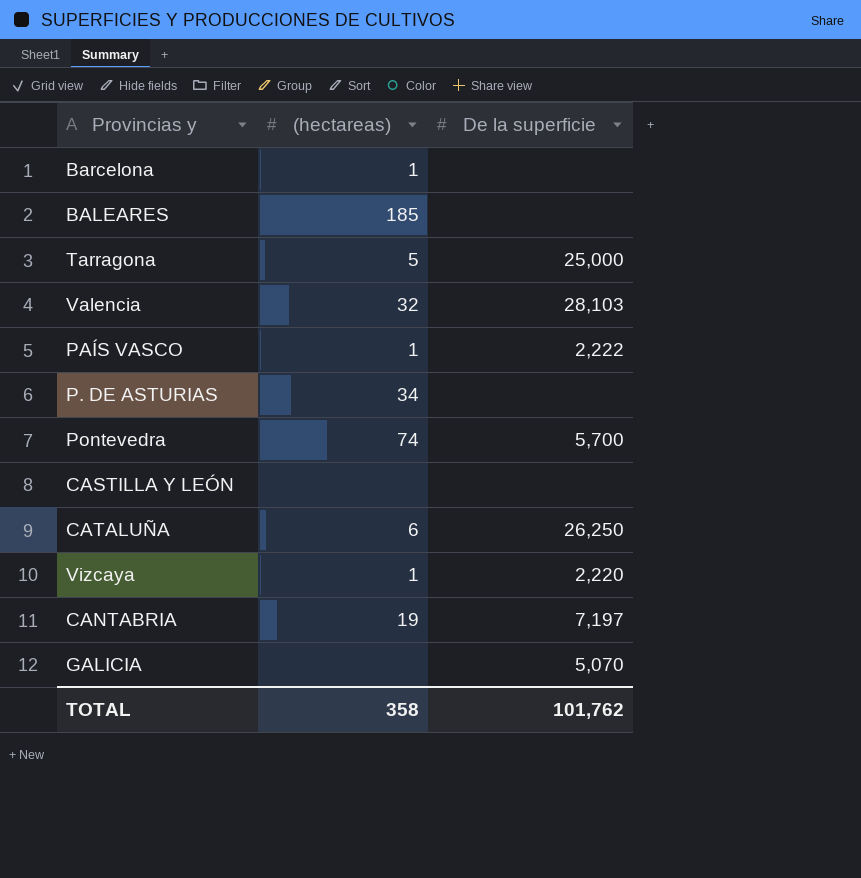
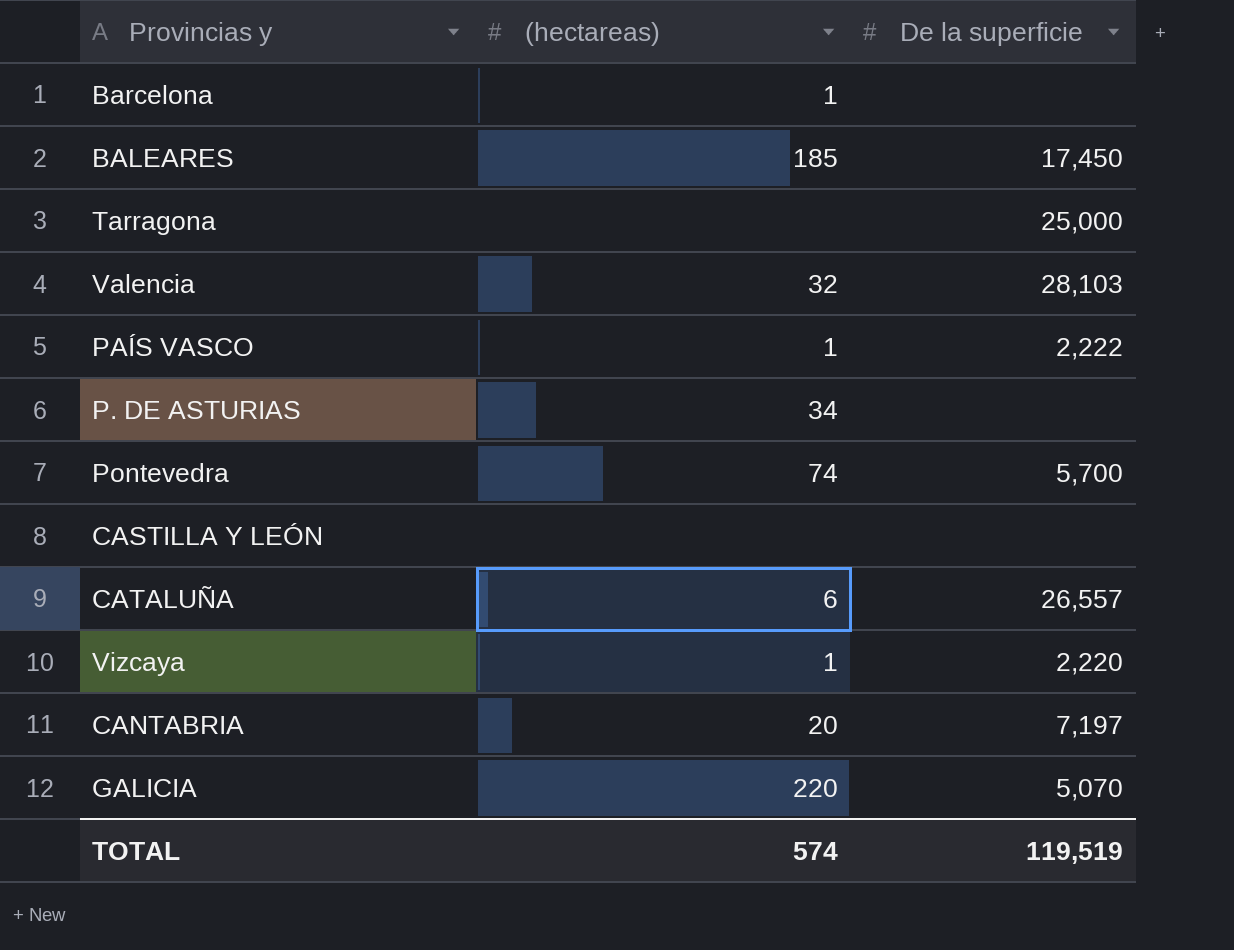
BALEARES | De la superficie: none -> 17,450
Tarragona | (hectareas): 5 -> none
CATALUÑA | De la superficie: 26,250 -> 26,557
CANTABRIA | (hectareas): 19 -> 20
GALICIA | (hectareas): none -> 220
TOTAL | (hectareas): 358 -> 574
TOTAL | De la superficie: 101,762 -> 119,519

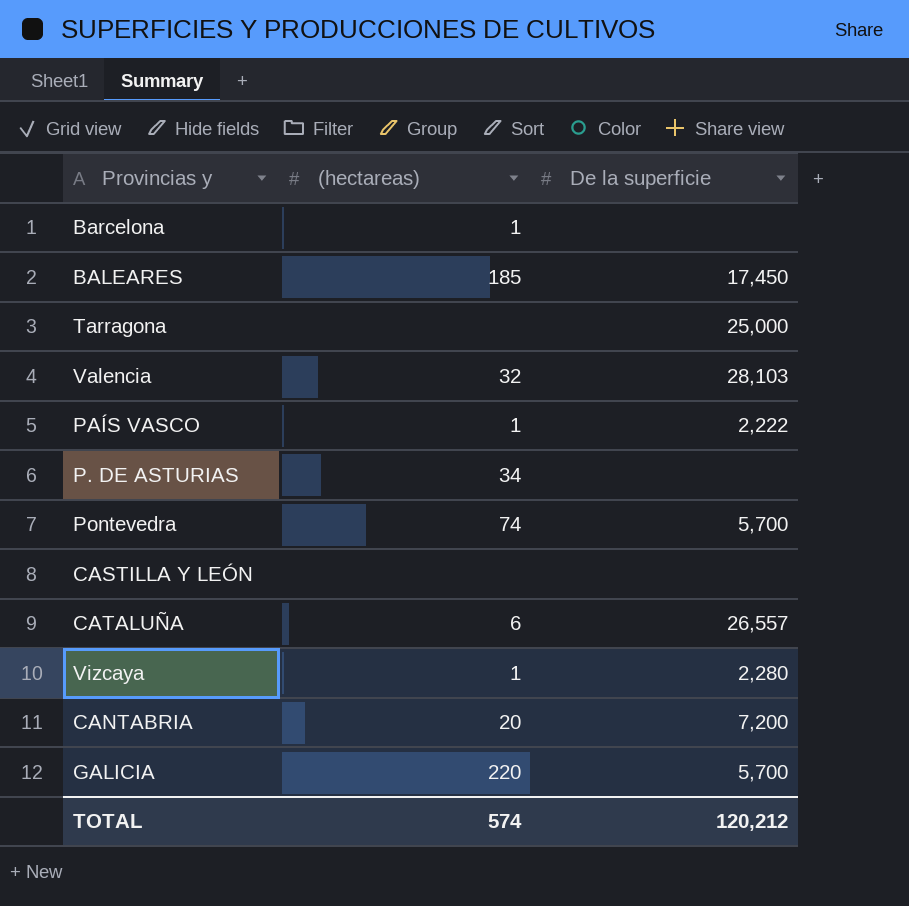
Vizcaya | De la superficie: 2,220 -> 2,280
CANTABRIA | De la superficie: 7,197 -> 7,200
GALICIA | De la superficie: 5,070 -> 5,700
TOTAL | De la superficie: 119,519 -> 120,212

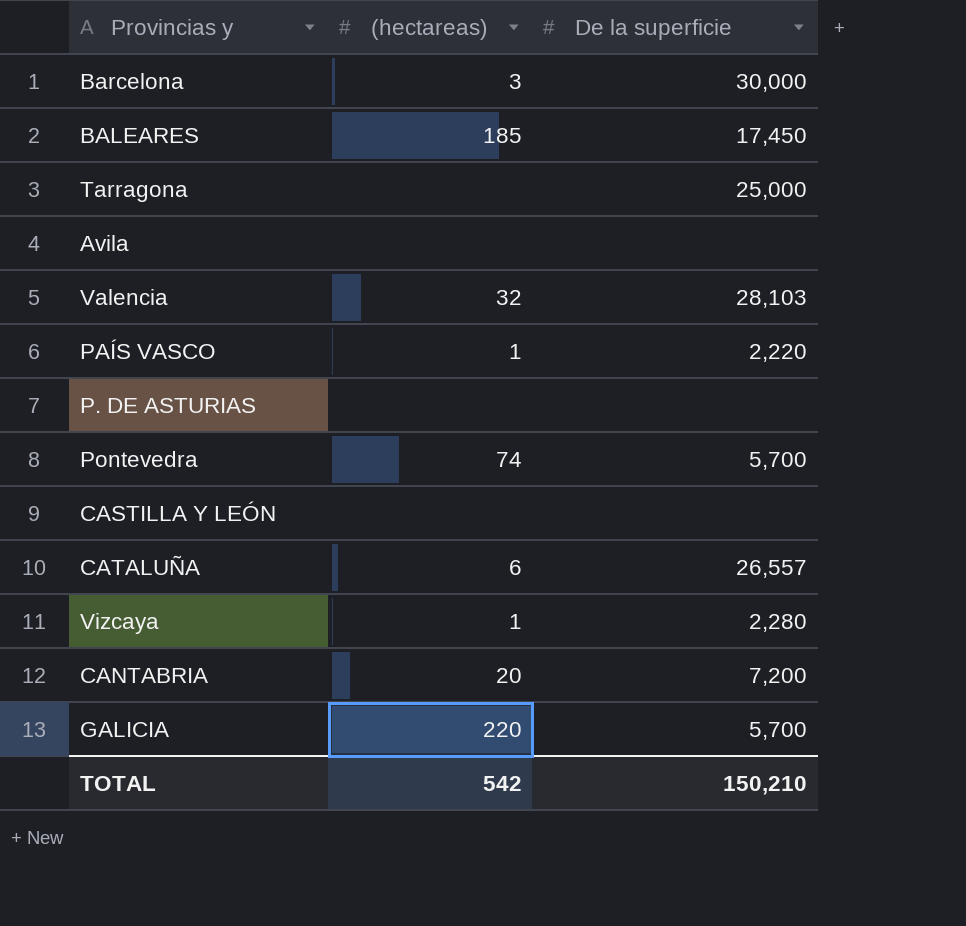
Barcelona | (hectareas): 1 -> 3
Barcelona | De la superficie: none -> 30,000
row Avila: none -> none | none
PAÍS VASCO | De la superficie: 2,222 -> 2,220
P. DE ASTURIAS | (hectareas): 34 -> none
TOTAL | (hectareas): 574 -> 542
TOTAL | De la superficie: 120,212 -> 150,210

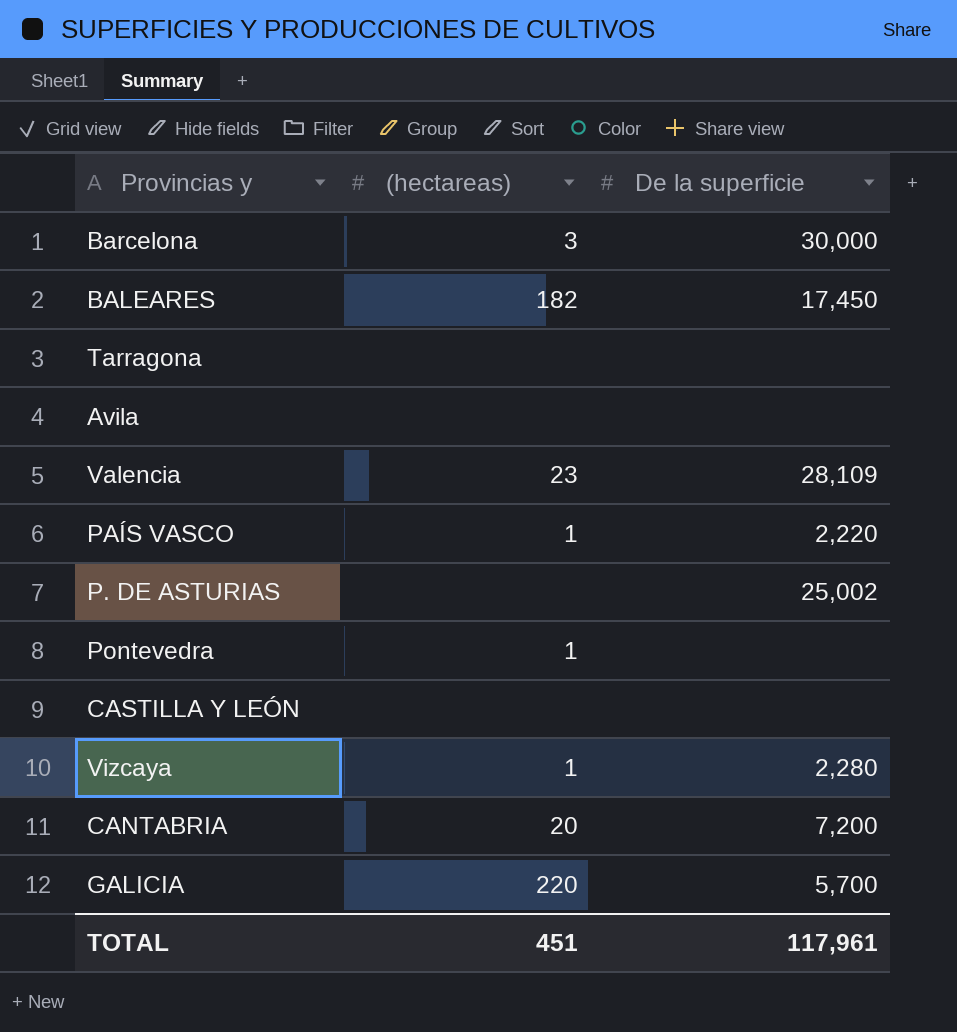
row CATALUÑA: 6 | 26,557 -> none
BALEARES | (hectareas): 185 -> 182
Tarragona | De la superficie: 25,000 -> none
Valencia | (hectareas): 32 -> 23
Valencia | De la superficie: 28,103 -> 28,109
P. DE ASTURIAS | De la superficie: none -> 25,002
Pontevedra | (hectareas): 74 -> 1
Pontevedra | De la superficie: 5,700 -> none
TOTAL | (hectareas): 542 -> 451
TOTAL | De la superficie: 150,210 -> 117,961

